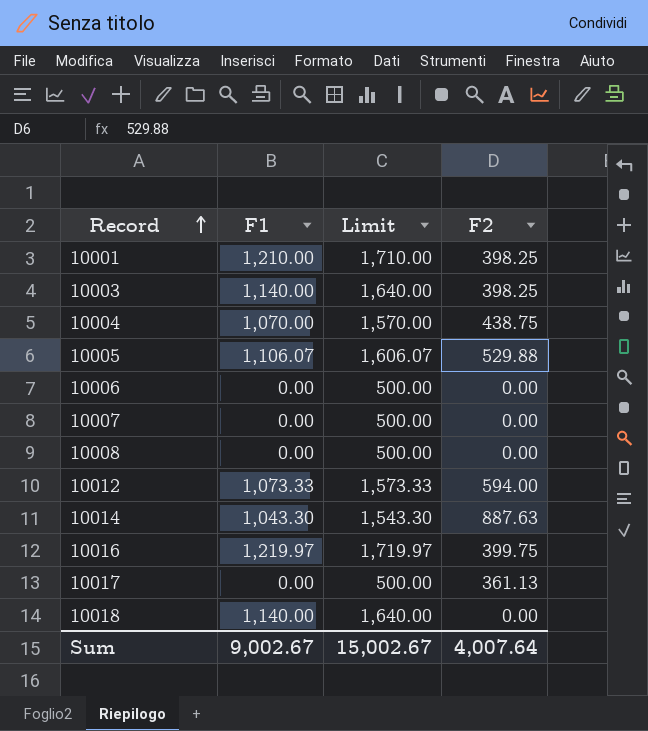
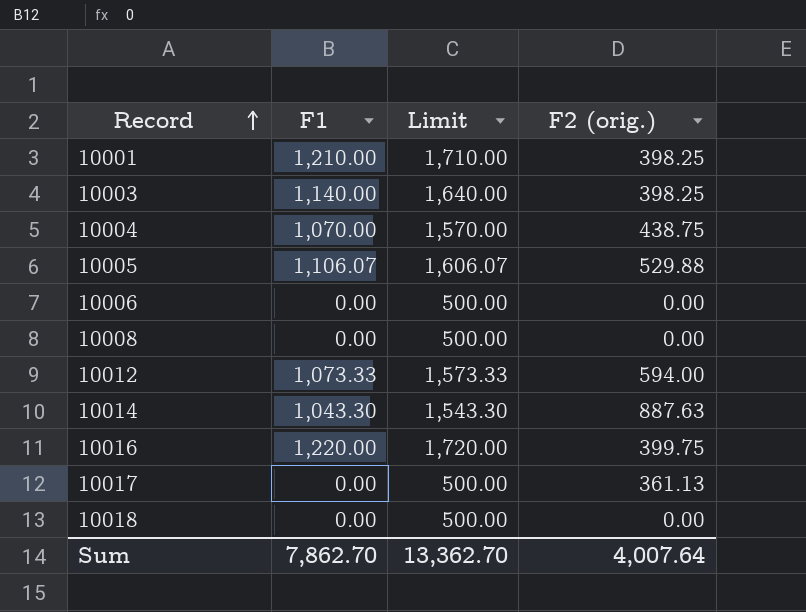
column name: F2 -> F2 (orig.)
row 10007: 0.00 | 500.00 | 0.00 -> none
10016 | F1: 1,219.97 -> 1,220.00
10016 | Limit: 1,719.97 -> 1,720.00
10018 | F1: 1,140.00 -> 0.00
10018 | Limit: 1,640.00 -> 500.00
Sum | F1: 9,002.67 -> 7,862.70
Sum | Limit: 15,002.67 -> 13,362.70

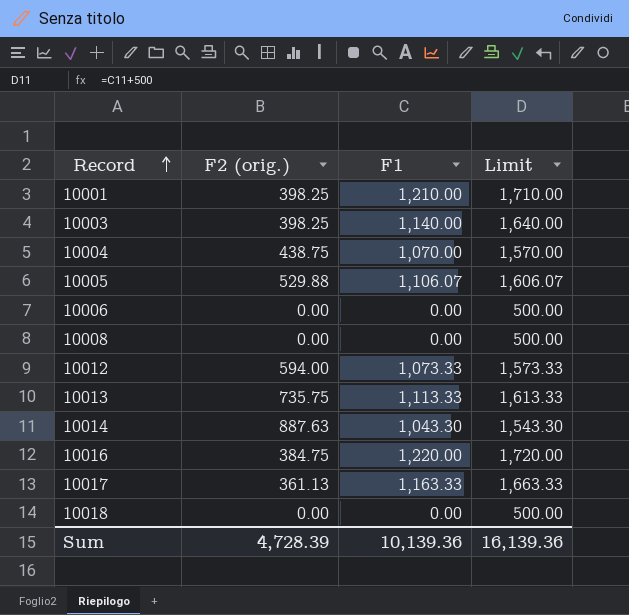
column F2 (orig.) | position: 4 -> 2
row 10013: none -> 735.75 | 1,113.33 | 1,613.33
10016 | F2 (orig.): 399.75 -> 384.75
10017 | F1: 0.00 -> 1,163.33
10017 | Limit: 500.00 -> 1,663.33
Sum | F2 (orig.): 4,007.64 -> 4,728.39
Sum | F1: 7,862.70 -> 10,139.36
Sum | Limit: 13,362.70 -> 16,139.36

